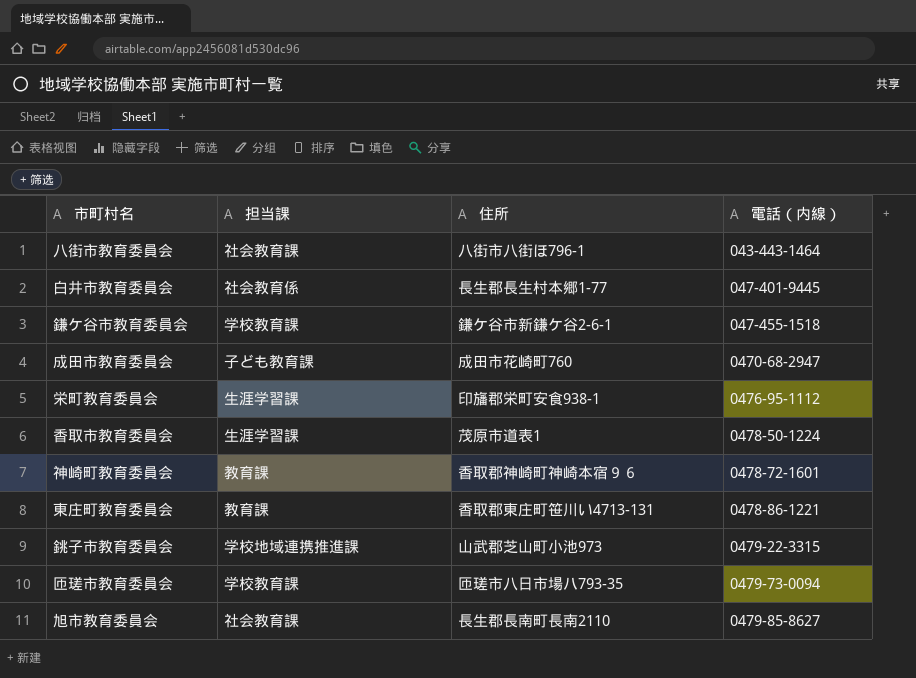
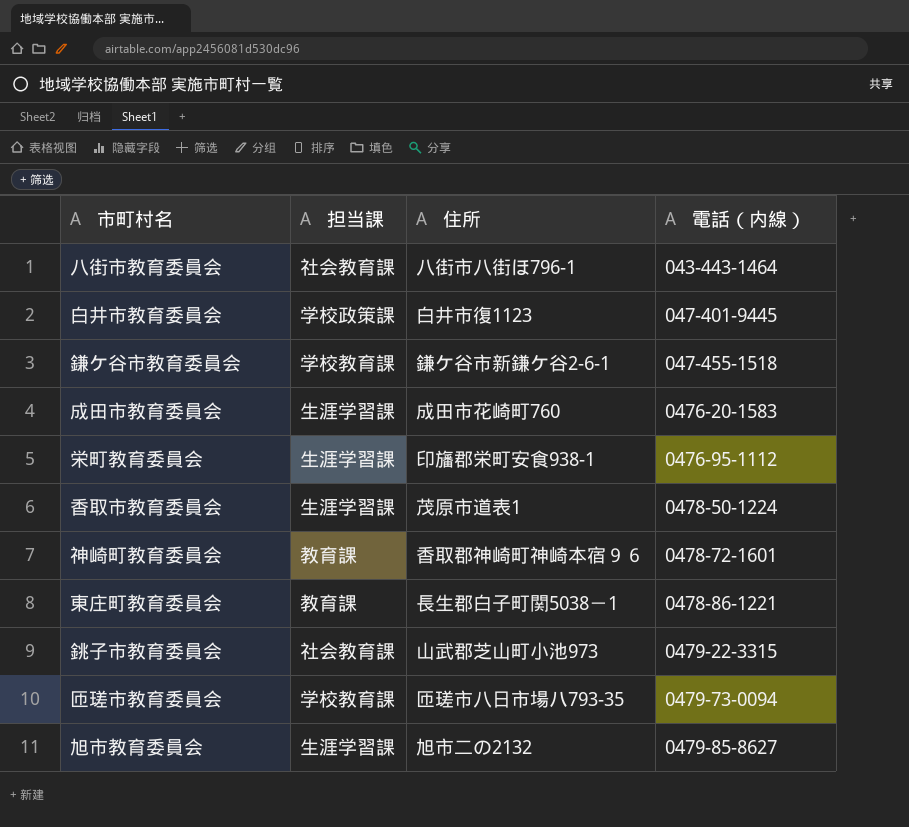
白井市教育委員会 | 担当課: 社会教育係 -> 学校政策課
白井市教育委員会 | 住所: 長生郡長生村本郷1-77 -> 白井市復1123
成田市教育委員会 | 担当課: 子ども教育課 -> 生涯学習課
成田市教育委員会 | 電話（内線）: 0470-68-2947 -> 0476-20-1583
東庄町教育委員会 | 住所: 香取郡東庄町笹川い4713-131 -> 長生郡白子町関5038－1
銚子市教育委員会 | 担当課: 学校地域連携推進課 -> 社会教育課
旭市教育委員会 | 担当課: 社会教育課 -> 生涯学習課
旭市教育委員会 | 住所: 長生郡長南町長南2110 -> 旭市二の2132

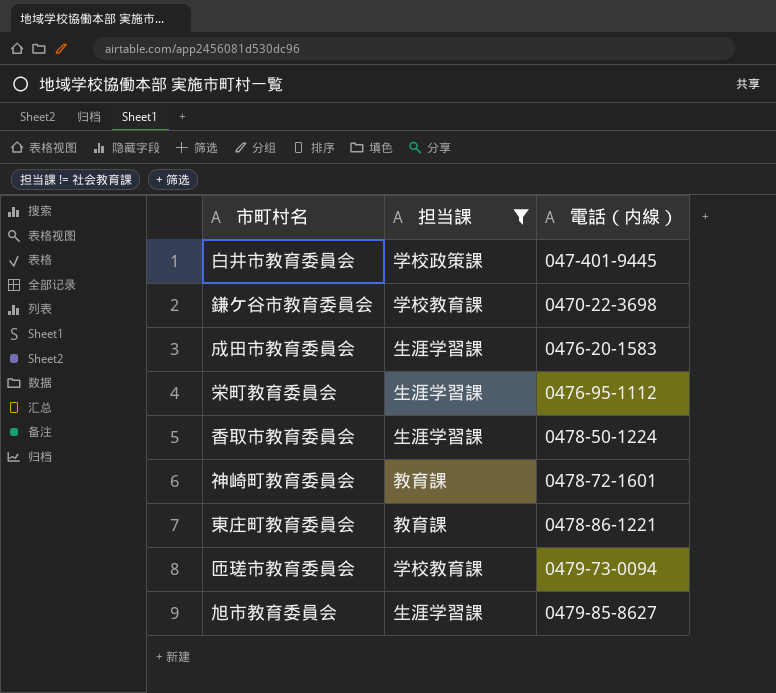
filter: none -> 担当課 != 社会教育課
column 住所 | position: 3 -> none
鎌ケ谷市教育委員会 | 電話（内線）: 047-455-1518 -> 0470-22-3698

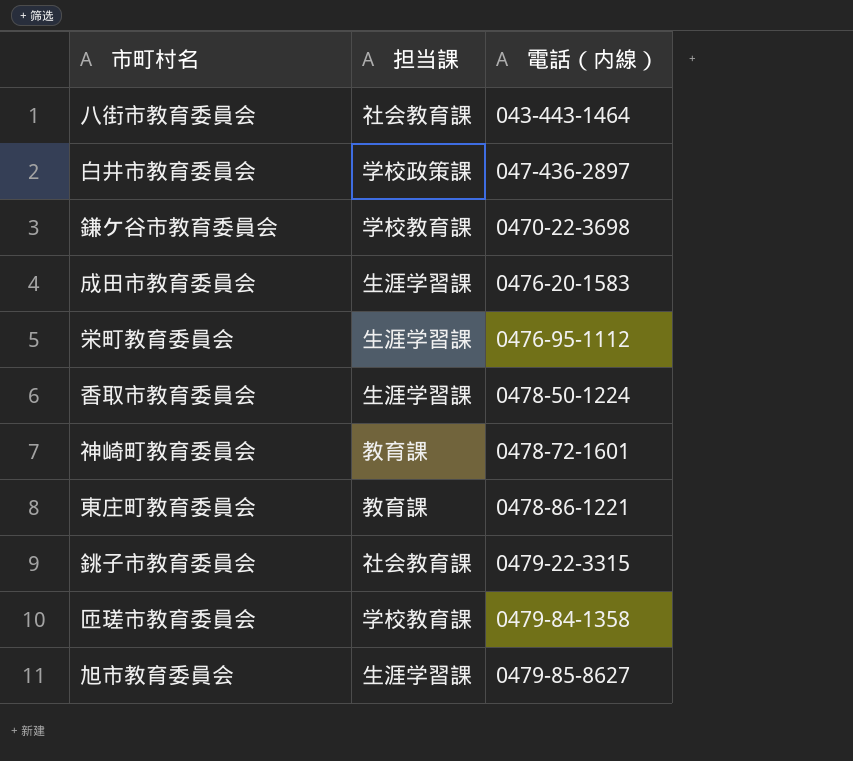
filter: 担当課 != 社会教育課 -> none
白井市教育委員会 | 電話（内線）: 047-401-9445 -> 047-436-2897
匝瑳市教育委員会 | 電話（内線）: 0479-73-0094 -> 0479-84-1358

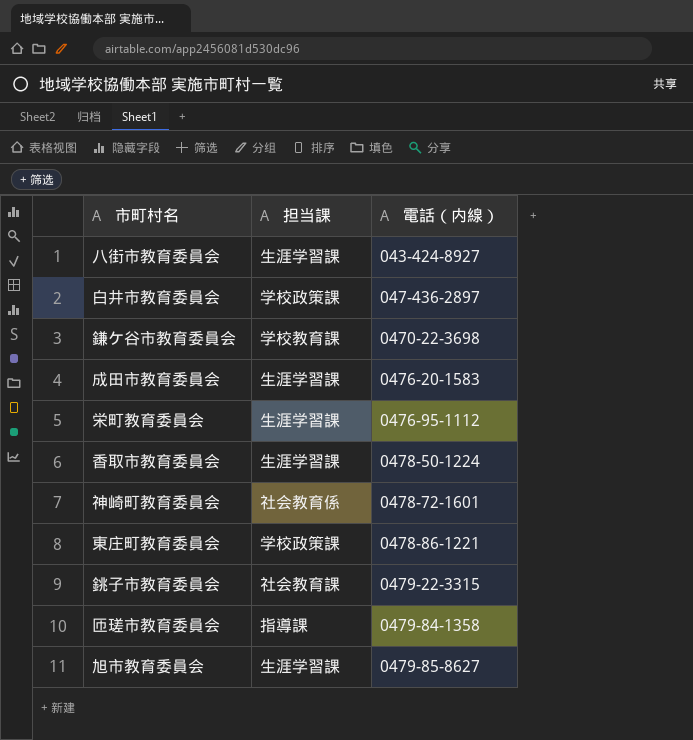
八街市教育委員会 | 担当課: 社会教育課 -> 生涯学習課
八街市教育委員会 | 電話（内線）: 043-443-1464 -> 043-424-8927
神崎町教育委員会 | 担当課: 教育課 -> 社会教育係
東庄町教育委員会 | 担当課: 教育課 -> 学校政策課
匝瑳市教育委員会 | 担当課: 学校教育課 -> 指導課

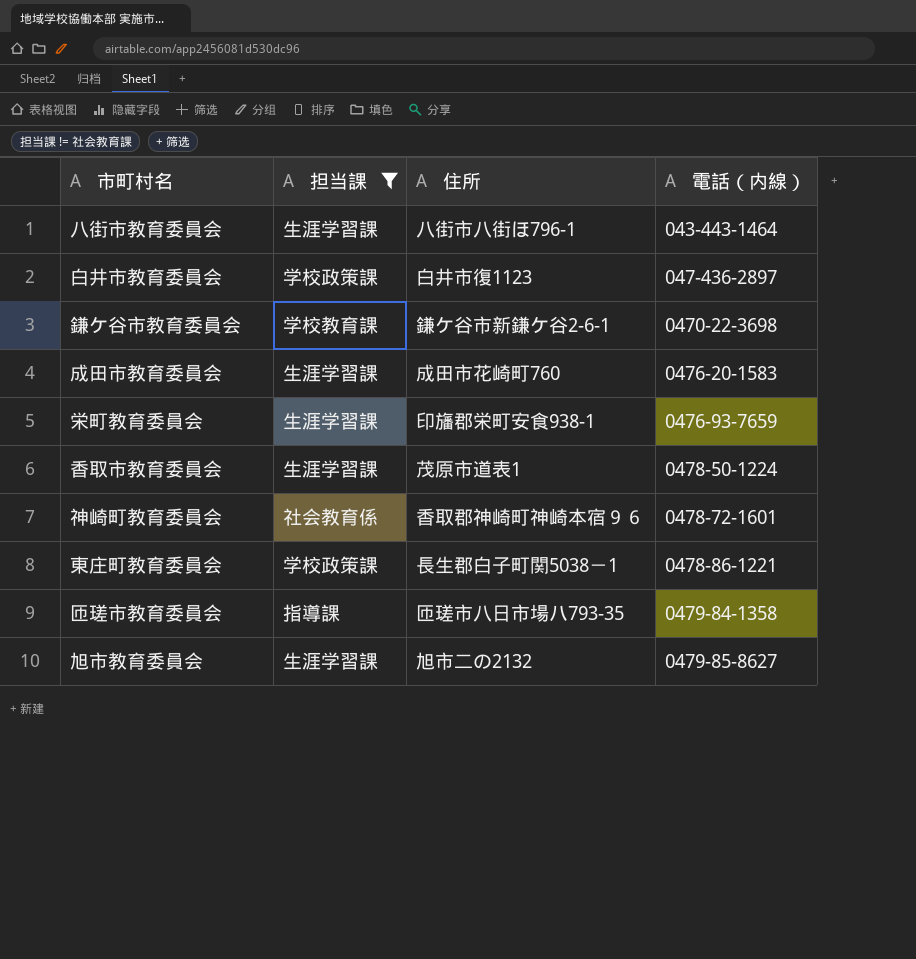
filter: none -> 担当課 != 社会教育課
column 住所 | position: none -> 3
八街市教育委員会 | 電話（内線）: 043-424-8927 -> 043-443-1464
栄町教育委員会 | 電話（内線）: 0476-95-1112 -> 0476-93-7659

